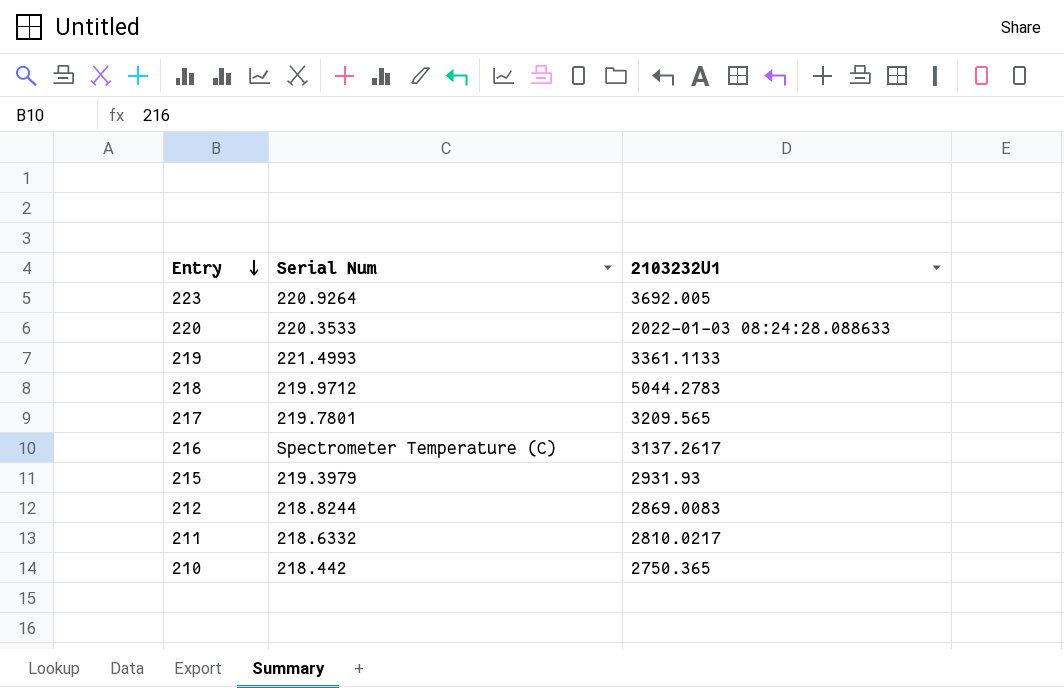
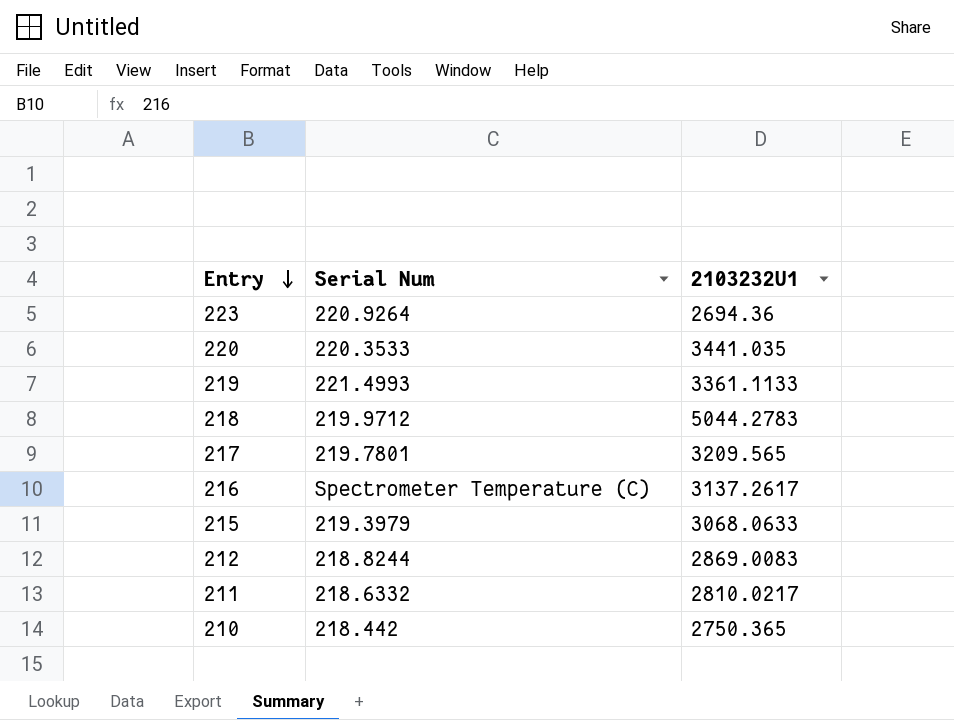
223 | 2103232U1: 3692.005 -> 2694.36
220 | 2103232U1: 2022-01-03 08:24:28.088633 -> 3441.035
215 | 2103232U1: 2931.93 -> 3068.0633

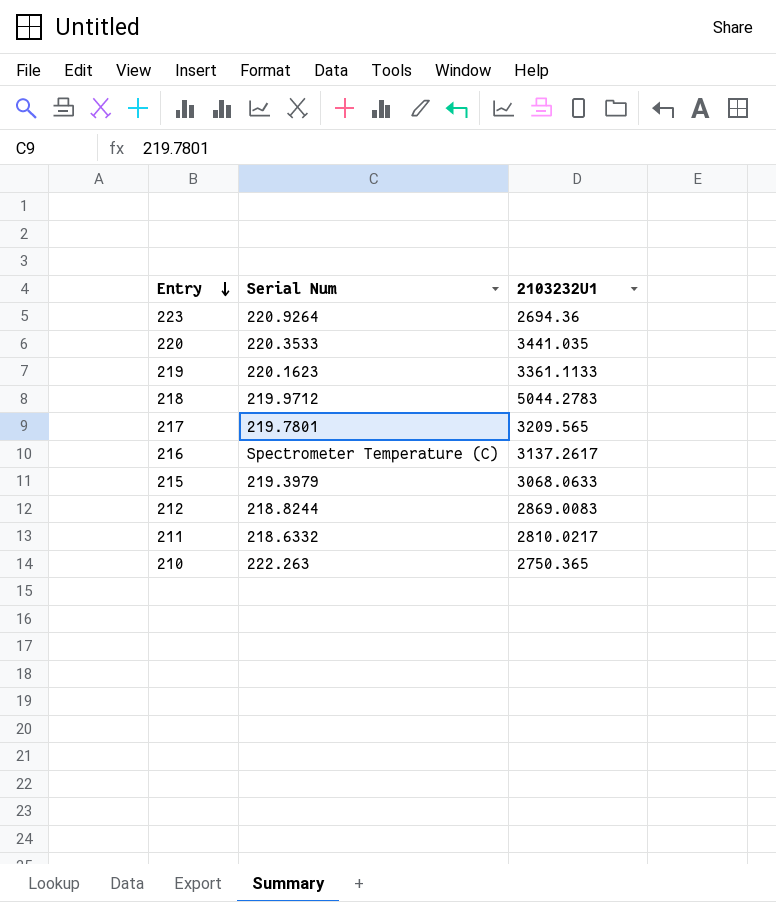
219 | Serial Num: 221.4993 -> 220.1623
210 | Serial Num: 218.442 -> 222.263

